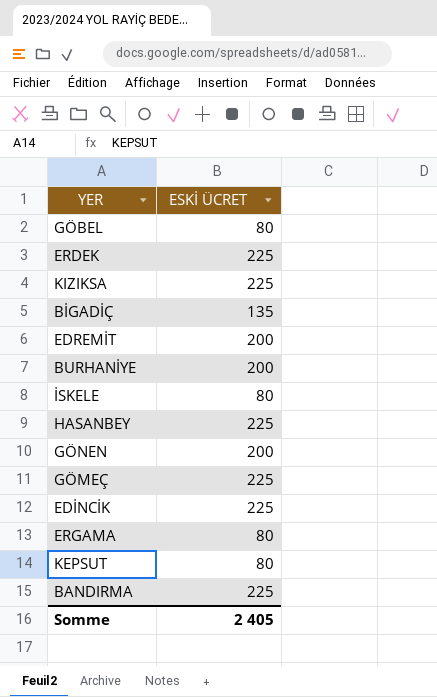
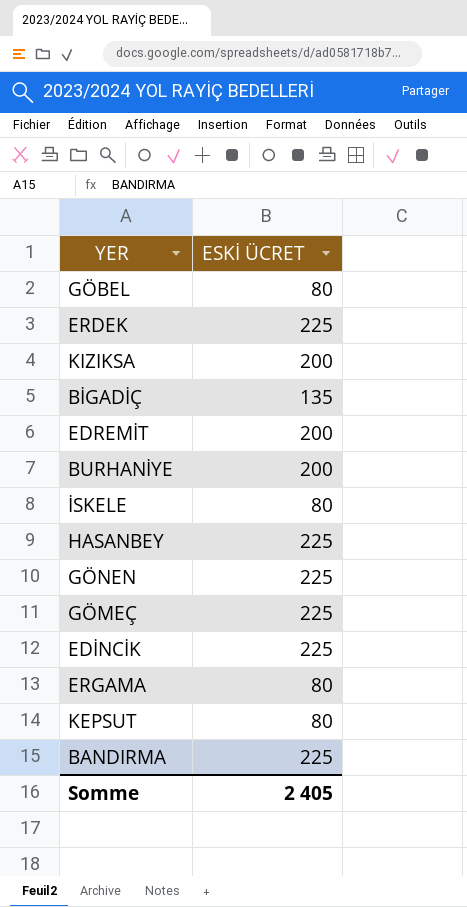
KIZIKSA | ESKİ ÜCRET: 225 -> 200
GÖNEN | ESKİ ÜCRET: 200 -> 225

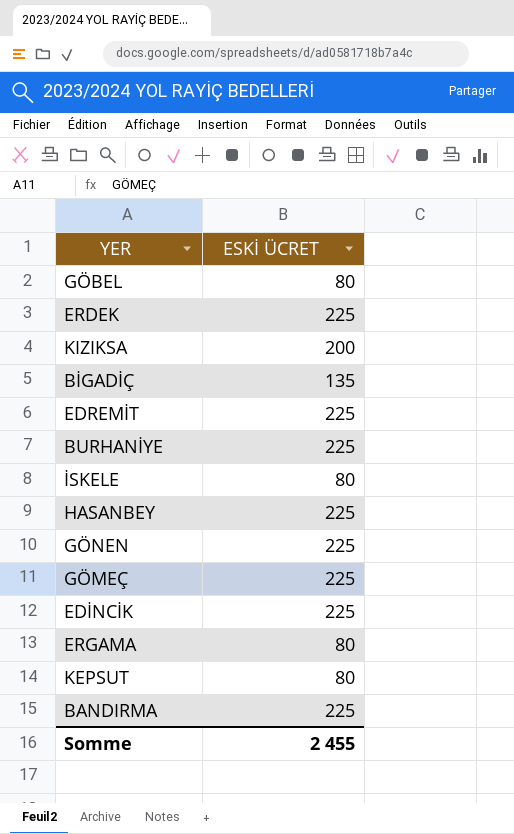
EDREMİT | ESKİ ÜCRET: 200 -> 225
BURHANİYE | ESKİ ÜCRET: 200 -> 225
Somme | ESKİ ÜCRET: 2 405 -> 2 455

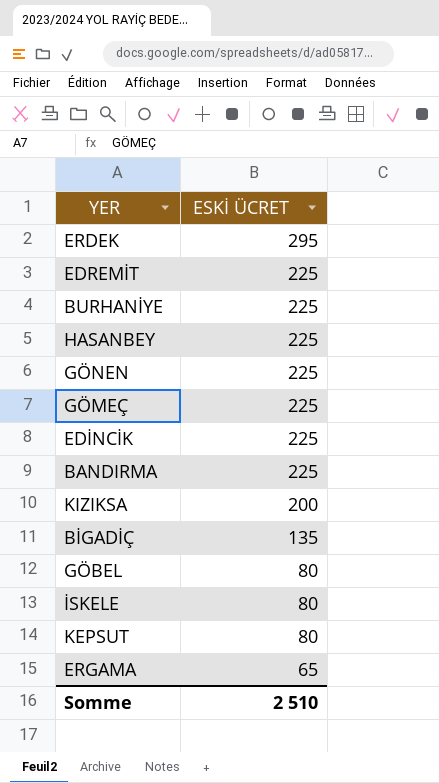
row order: none -> ESKİ ÜCRET descending
ERDEK | ESKİ ÜCRET: 225 -> 295
ERGAMA | ESKİ ÜCRET: 80 -> 65
Somme | ESKİ ÜCRET: 2 455 -> 2 510

